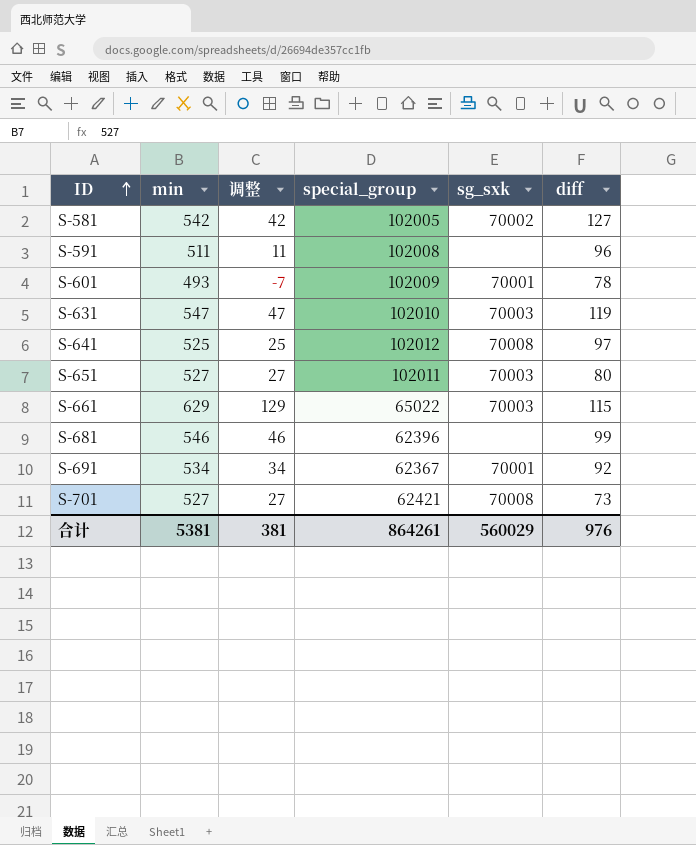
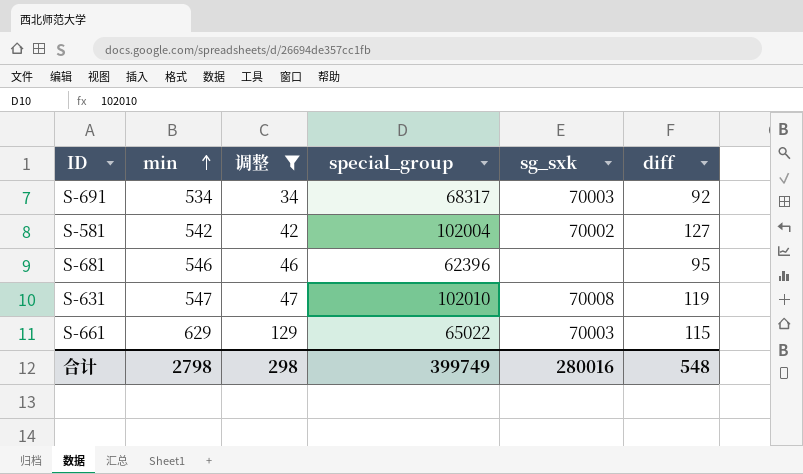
filter: none -> 调整 >= 34
row order: ID ascending -> min ascending
S-691 | special_group: 62367 -> 68317
S-691 | sg_sxk: 70001 -> 70003
S-581 | special_group: 102005 -> 102004
S-681 | diff: 99 -> 95
S-631 | sg_sxk: 70003 -> 70008
合计 | min: 5381 -> 2798
合计 | 调整: 381 -> 298
合计 | special_group: 864261 -> 399749
合计 | sg_sxk: 560029 -> 280016
合计 | diff: 976 -> 548

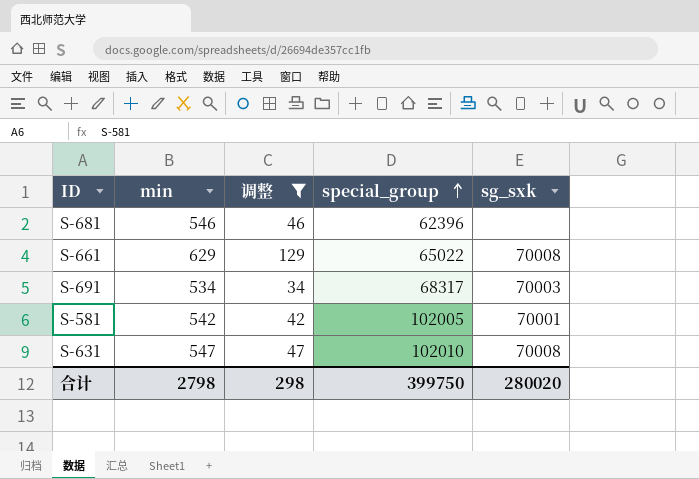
row order: min ascending -> special_group ascending
column diff | position: 6 -> none
S-661 | sg_sxk: 70003 -> 70008
S-581 | special_group: 102004 -> 102005
S-581 | sg_sxk: 70002 -> 70001
合计 | special_group: 399749 -> 399750
合计 | sg_sxk: 280016 -> 280020

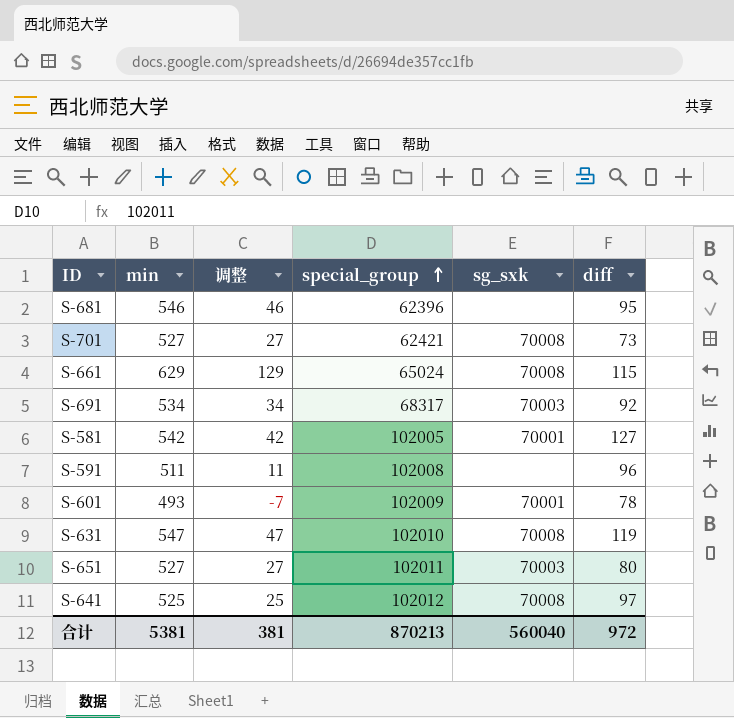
filter: 调整 >= 34 -> none
column diff | position: none -> 6
S-661 | special_group: 65022 -> 65024
合计 | min: 2798 -> 5381
合计 | 调整: 298 -> 381
合计 | special_group: 399750 -> 870213
合计 | sg_sxk: 280020 -> 560040

